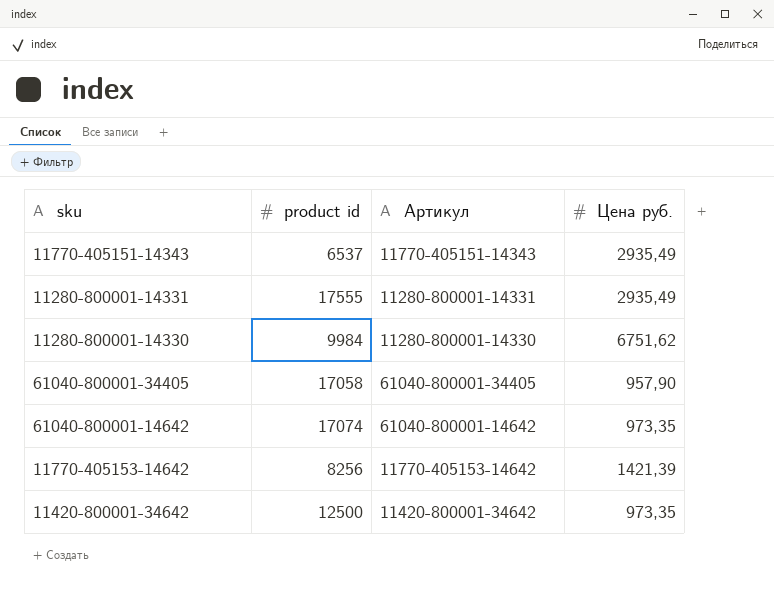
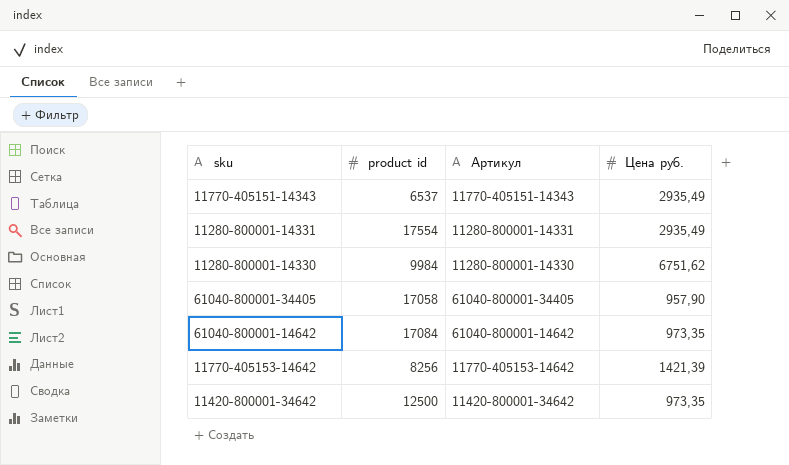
11280-800001-14331 | product id: 17555 -> 17554
61040-800001-14642 | product id: 17074 -> 17084

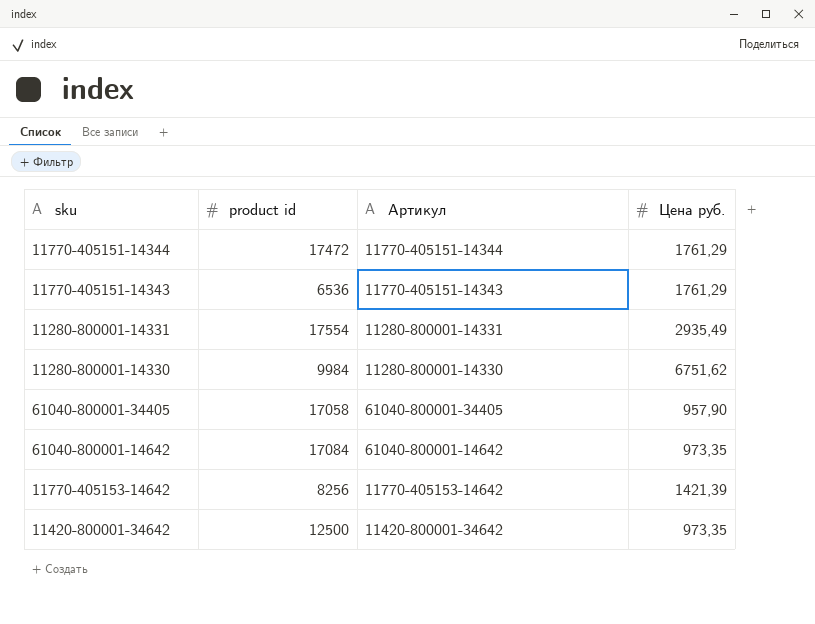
row 11770-405151-14344: none -> 17472 | 11770-405151-14344 | 1761,29
11770-405151-14343 | product id: 6537 -> 6536
11770-405151-14343 | Цена руб.: 2935,49 -> 1761,29

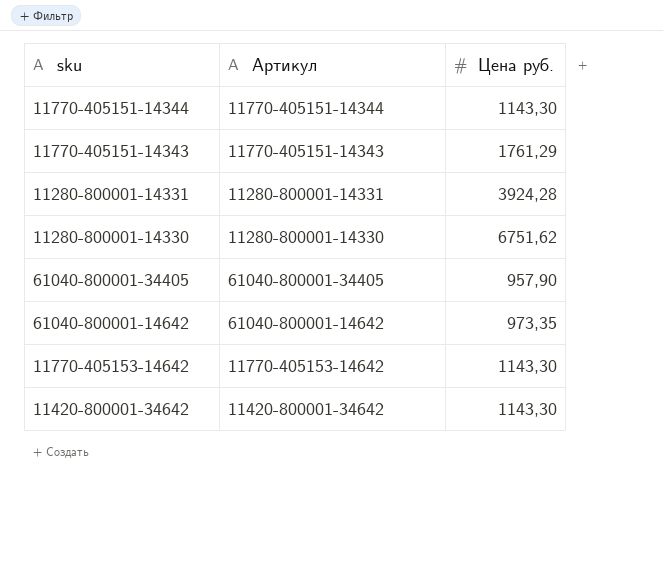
column product id | position: 2 -> none
11770-405151-14344 | Цена руб.: 1761,29 -> 1143,30
11280-800001-14331 | Цена руб.: 2935,49 -> 3924,28
11770-405153-14642 | Цена руб.: 1421,39 -> 1143,30
11420-800001-34642 | Цена руб.: 973,35 -> 1143,30

